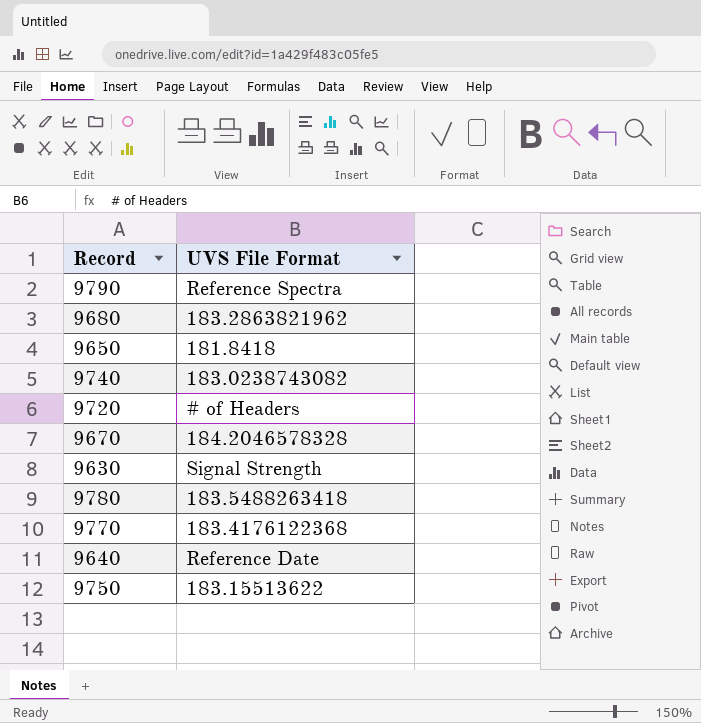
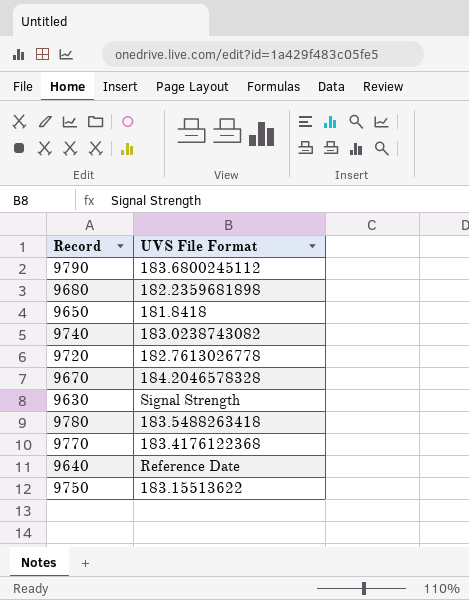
9790 | UVS File Format: Reference Spectra -> 183.6800245112
9680 | UVS File Format: 183.2863821962 -> 182.2359681898
9720 | UVS File Format: # of Headers -> 182.7613026778

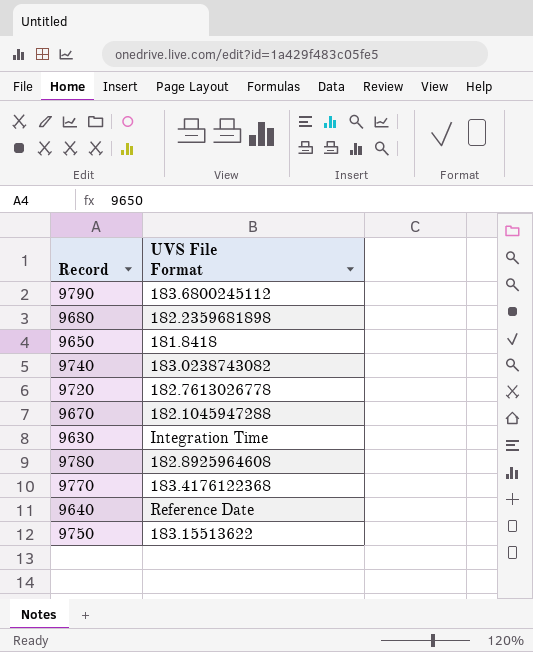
9670 | UVS File Format: 184.2046578328 -> 182.1045947288
9630 | UVS File Format: Signal Strength -> Integration Time
9780 | UVS File Format: 183.5488263418 -> 182.8925964608

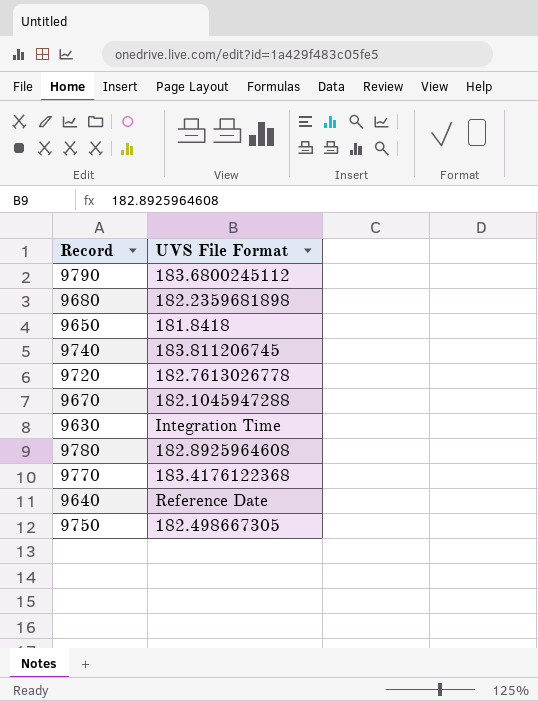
9740 | UVS File Format: 183.0238743082 -> 183.811206745
9750 | UVS File Format: 183.15513622 -> 182.498667305

